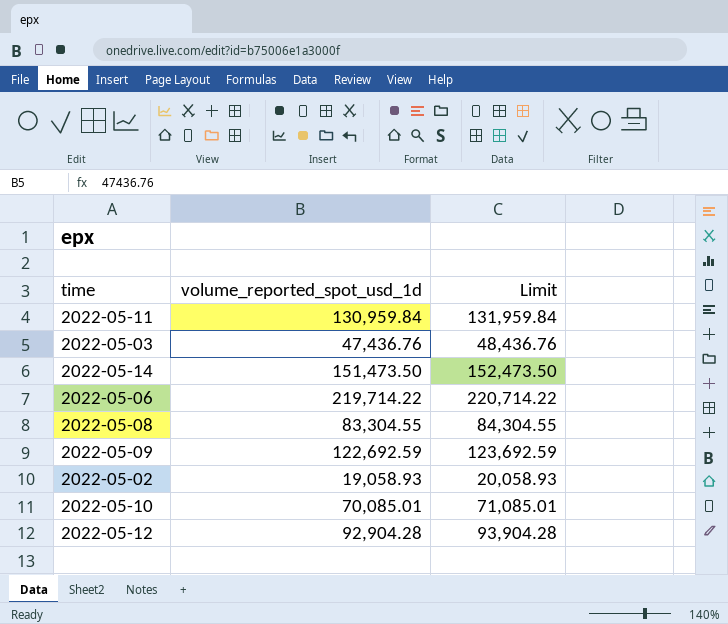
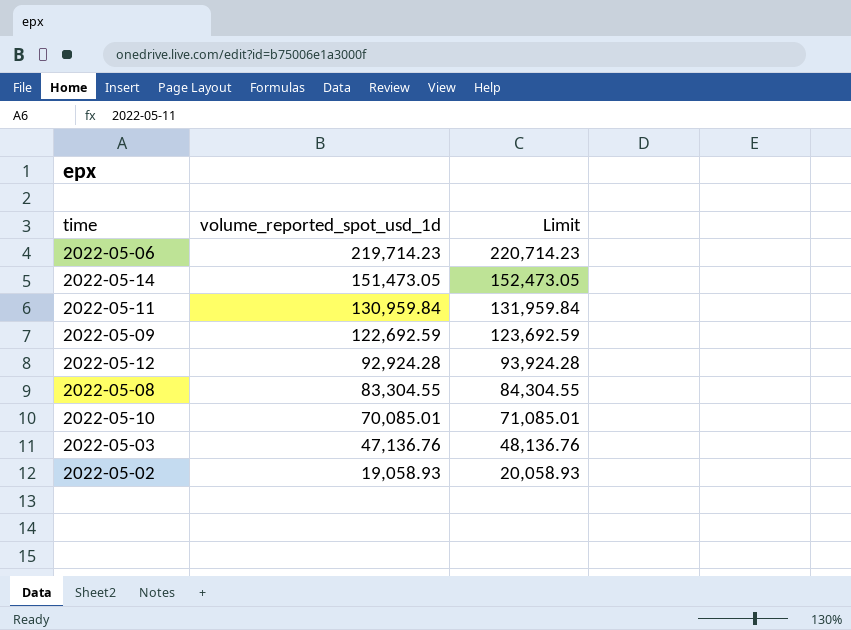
row order: none -> volume_reported_spot_usd_1d descending
2022-05-06 | volume_reported_spot_usd_1d: 219,714.22 -> 219,714.23
2022-05-06 | Limit: 220,714.22 -> 220,714.23
2022-05-14 | volume_reported_spot_usd_1d: 151,473.50 -> 151,473.05
2022-05-14 | Limit: 152,473.50 -> 152,473.05
2022-05-12 | volume_reported_spot_usd_1d: 92,904.28 -> 92,924.28
2022-05-12 | Limit: 93,904.28 -> 93,924.28
2022-05-03 | volume_reported_spot_usd_1d: 47,436.76 -> 47,136.76
2022-05-03 | Limit: 48,436.76 -> 48,136.76

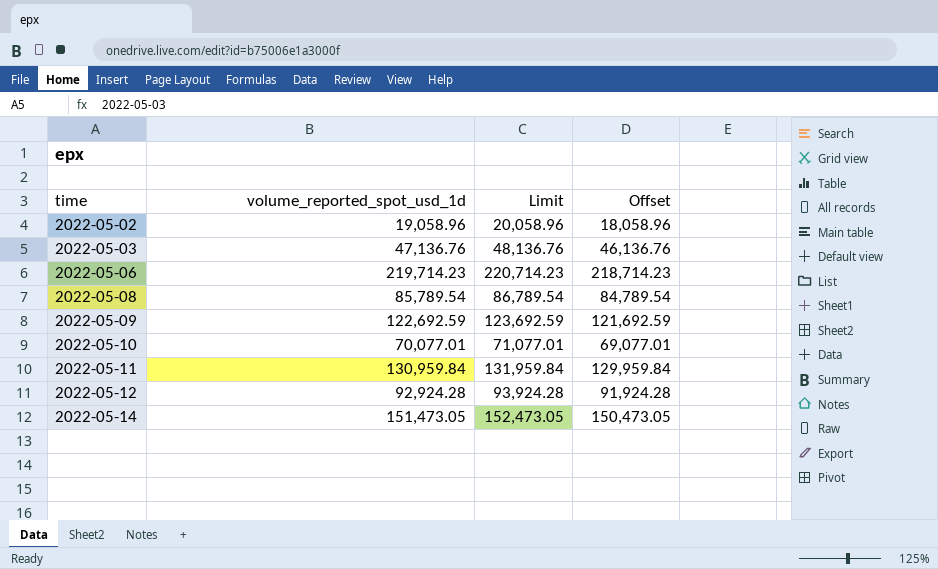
row order: volume_reported_spot_usd_1d descending -> time ascending
column Offset | formula: none -> [volume_reported_spot_usd_1d] - 1000
2022-05-02 | volume_reported_spot_usd_1d: 19,058.93 -> 19,058.96
2022-05-02 | Limit: 20,058.93 -> 20,058.96
2022-05-08 | volume_reported_spot_usd_1d: 83,304.55 -> 85,789.54
2022-05-08 | Limit: 84,304.55 -> 86,789.54
2022-05-10 | volume_reported_spot_usd_1d: 70,085.01 -> 70,077.01
2022-05-10 | Limit: 71,085.01 -> 71,077.01

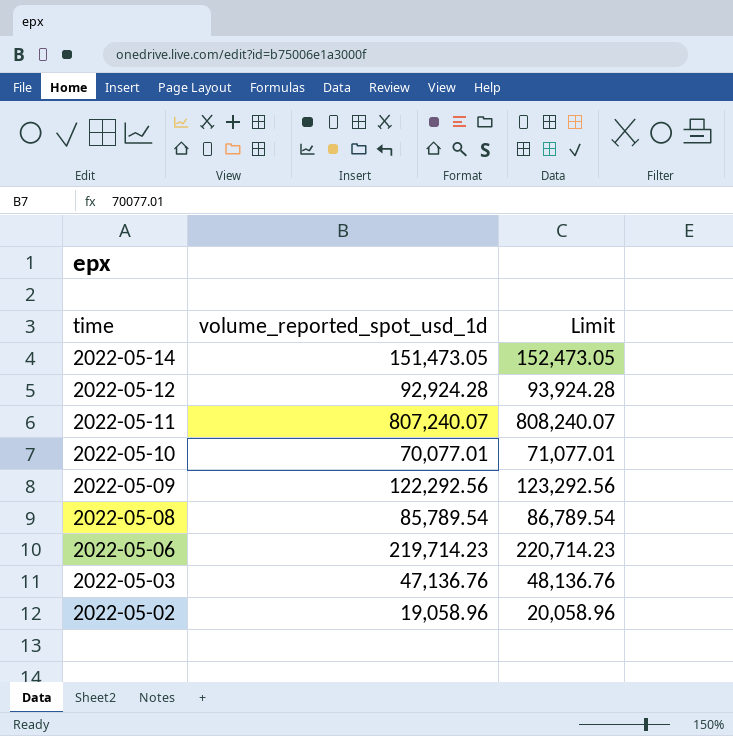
row order: time ascending -> time descending
column Offset | formula: [volume_reported_spot_usd_1d] - 1000 -> none
2022-05-11 | volume_reported_spot_usd_1d: 130,959.84 -> 807,240.07
2022-05-11 | Limit: 131,959.84 -> 808,240.07
2022-05-09 | volume_reported_spot_usd_1d: 122,692.59 -> 122,292.56
2022-05-09 | Limit: 123,692.59 -> 123,292.56

